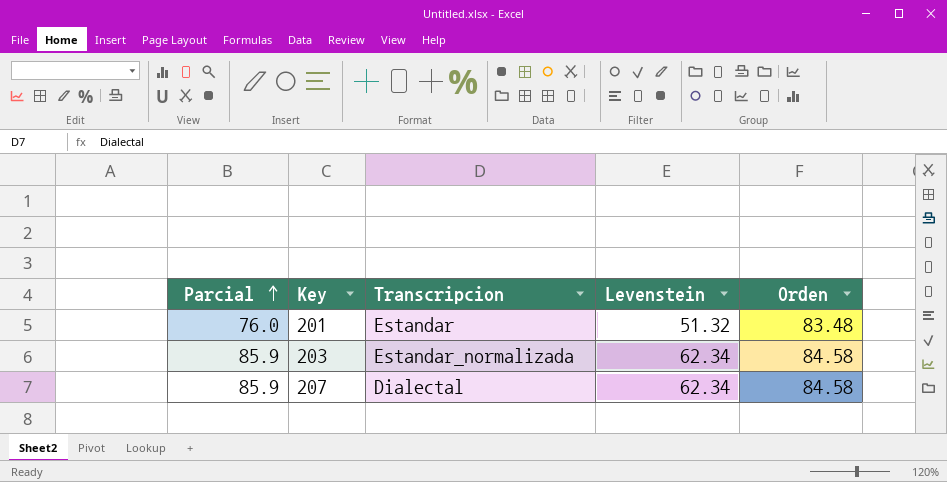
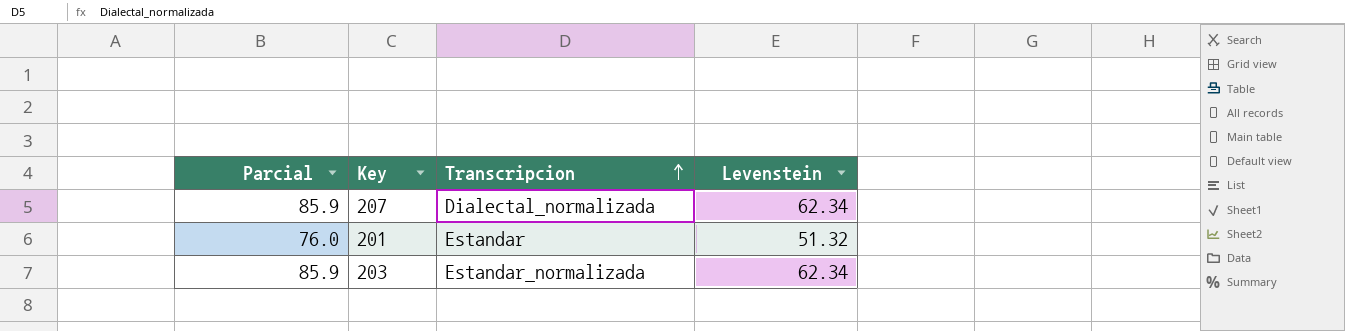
row order: Parcial ascending -> Transcripcion ascending
column Orden | position: 5 -> none
207 | Transcripcion: Dialectal -> Dialectal_normalizada

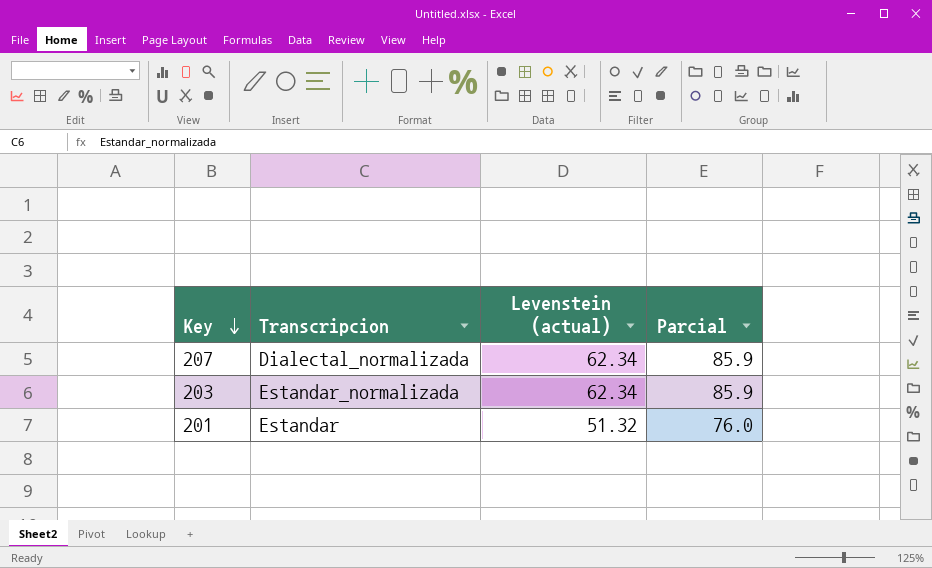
row order: Transcripcion ascending -> Key descending
column name: Levenstein -> Levenstein (actual)
column Parcial | position: 1 -> 4

